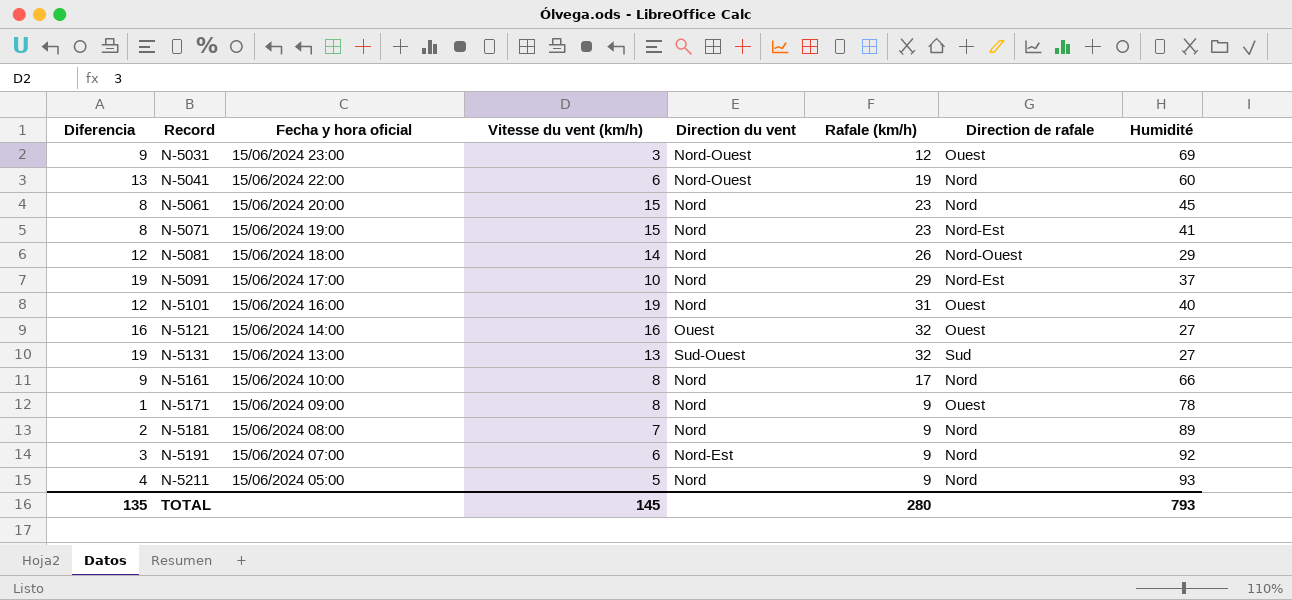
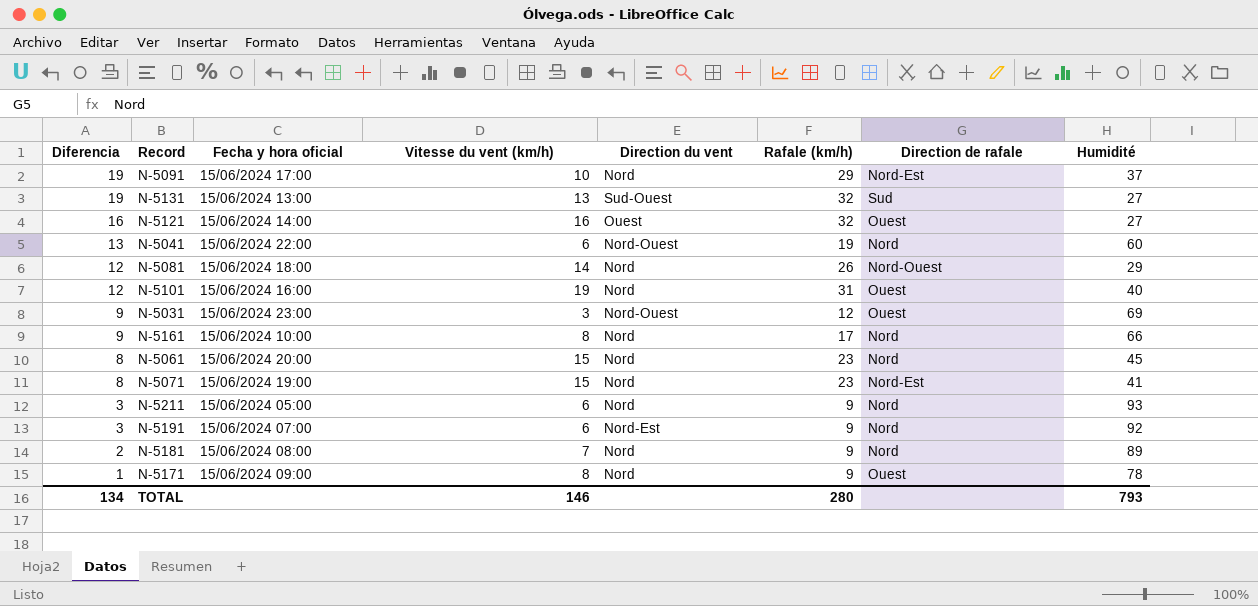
row order: Record ascending -> Diferencia descending
N-5211 | Diferencia: 4 -> 3
N-5211 | Vitesse du vent (km/h): 5 -> 6
TOTAL | Diferencia: 135 -> 134
TOTAL | Vitesse du vent (km/h): 145 -> 146

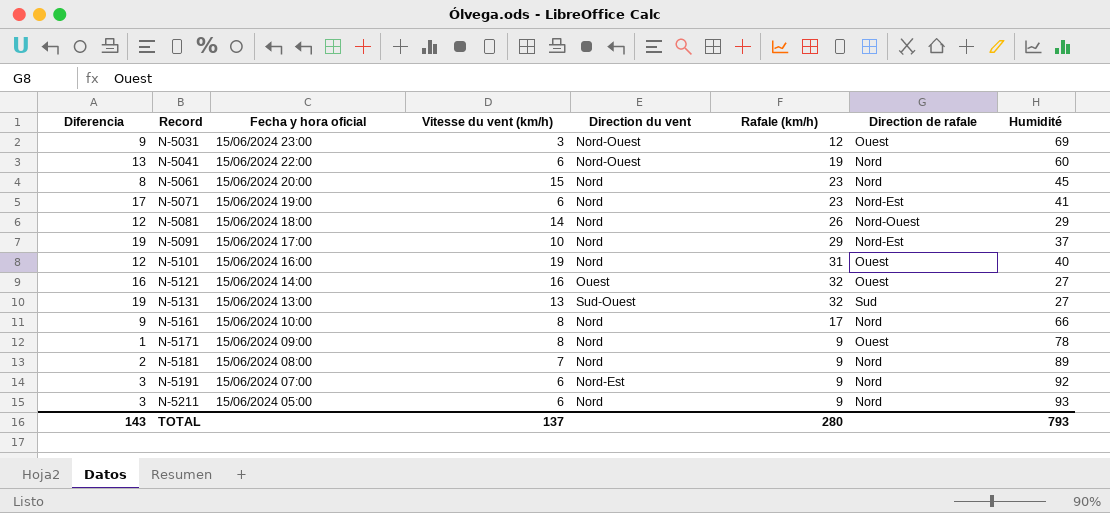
row order: Diferencia descending -> Record ascending
N-5071 | Diferencia: 8 -> 17
N-5071 | Vitesse du vent (km/h): 15 -> 6
TOTAL | Diferencia: 134 -> 143
TOTAL | Vitesse du vent (km/h): 146 -> 137

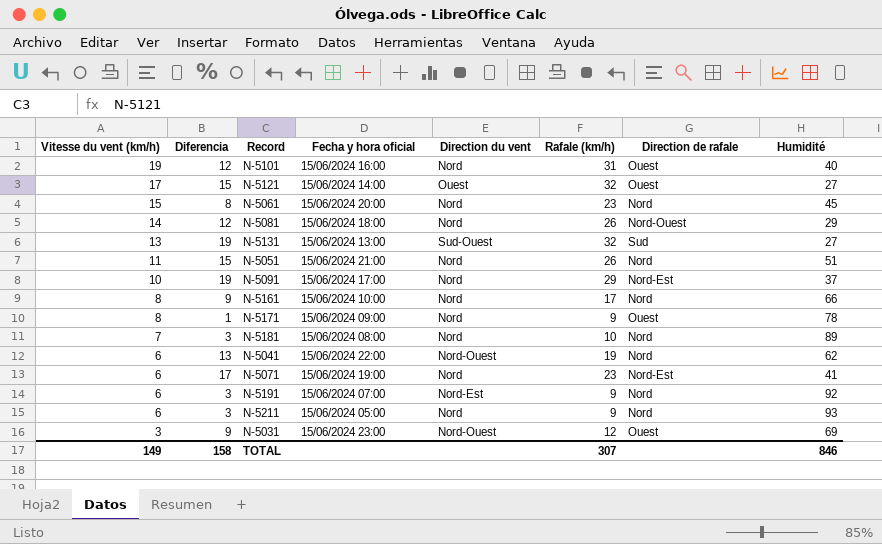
row order: Record ascending -> Vitesse du vent (km/h) descending
column Vitesse du vent (km/h) | position: 4 -> 1
N-5121 | Vitesse du vent (km/h): 16 -> 17
N-5121 | Diferencia: 16 -> 15
row N-5051: none -> 11 | 15 | 15/06/2024 21:00 | Nord | 26 | Nord | 51
N-5181 | Diferencia: 2 -> 3
N-5181 | Rafale (km/h): 9 -> 10
N-5041 | Humidité: 60 -> 62
TOTAL | Vitesse du vent (km/h): 137 -> 149
TOTAL | Diferencia: 143 -> 158
TOTAL | Rafale (km/h): 280 -> 307
TOTAL | Humidité: 793 -> 846

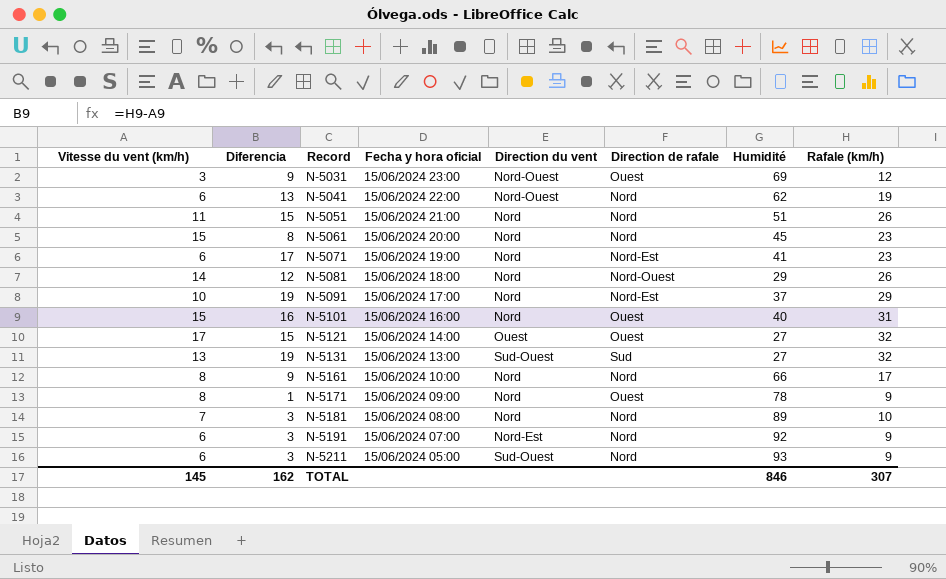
row order: Vitesse du vent (km/h) descending -> Record ascending
column Rafale (km/h) | position: 6 -> 8
N-5101 | Vitesse du vent (km/h): 19 -> 15
N-5101 | Diferencia: 12 -> 16
N-5211 | Direction du vent: Nord -> Sud-Ouest
TOTAL | Vitesse du vent (km/h): 149 -> 145
TOTAL | Diferencia: 158 -> 162

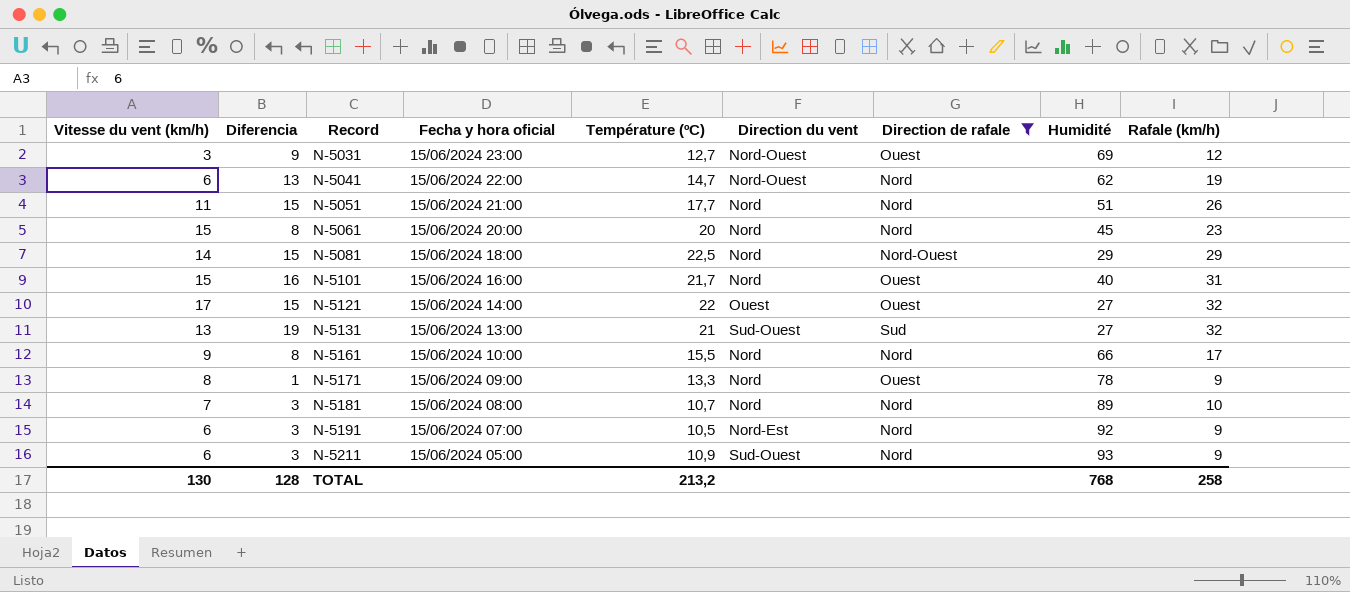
filter: none -> Direction de rafale != Nord-Est
column Température (ºC) | position: none -> 5
N-5081 | Diferencia: 12 -> 15
N-5081 | Rafale (km/h): 26 -> 29
N-5161 | Vitesse du vent (km/h): 8 -> 9
N-5161 | Diferencia: 9 -> 8
TOTAL | Vitesse du vent (km/h): 145 -> 130
TOTAL | Diferencia: 162 -> 128
TOTAL | Humidité: 846 -> 768
TOTAL | Rafale (km/h): 307 -> 258

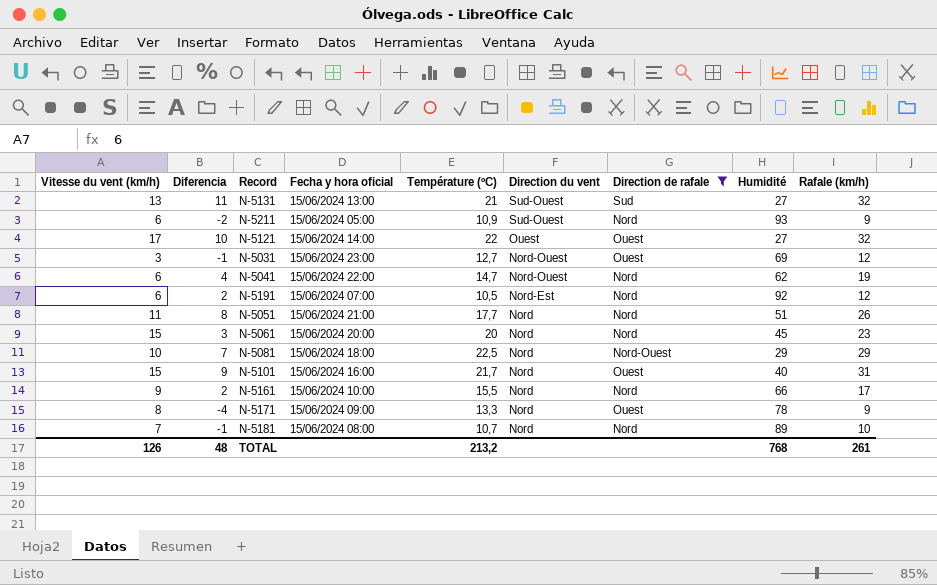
row order: Record ascending -> Direction du vent descending
column Diferencia | formula: [Rafale (km/h)] - [Vitesse du vent (km/h)] -> [Rafale (km/h)] - [Température (ºC)]
N-5191 | Rafale (km/h): 9 -> 12
N-5081 | Vitesse du vent (km/h): 14 -> 10
TOTAL | Vitesse du vent (km/h): 130 -> 126
TOTAL | Diferencia: 128 -> 48
TOTAL | Rafale (km/h): 258 -> 261

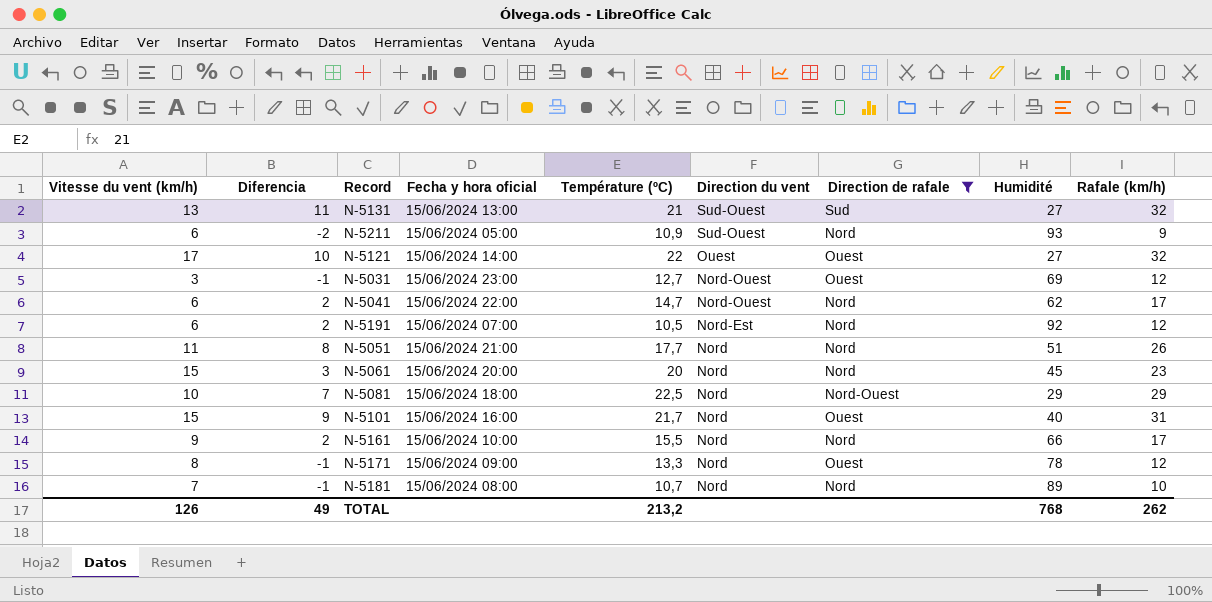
N-5041 | Diferencia: 4 -> 2
N-5041 | Rafale (km/h): 19 -> 17
N-5171 | Diferencia: -4 -> -1
N-5171 | Rafale (km/h): 9 -> 12
TOTAL | Diferencia: 48 -> 49
TOTAL | Rafale (km/h): 261 -> 262

